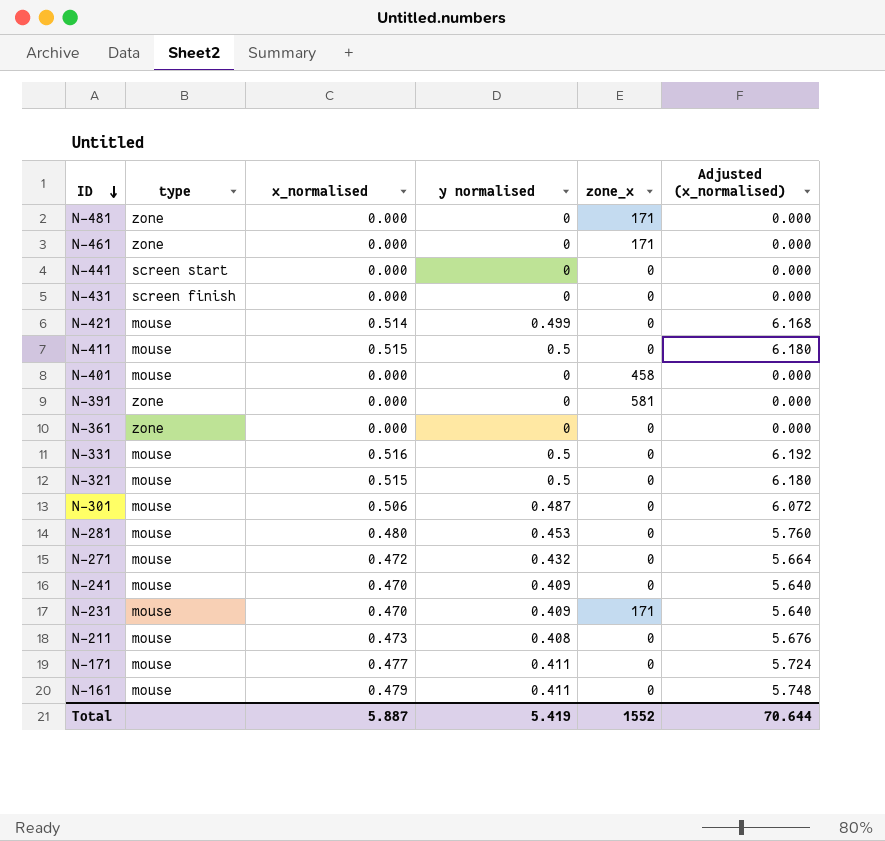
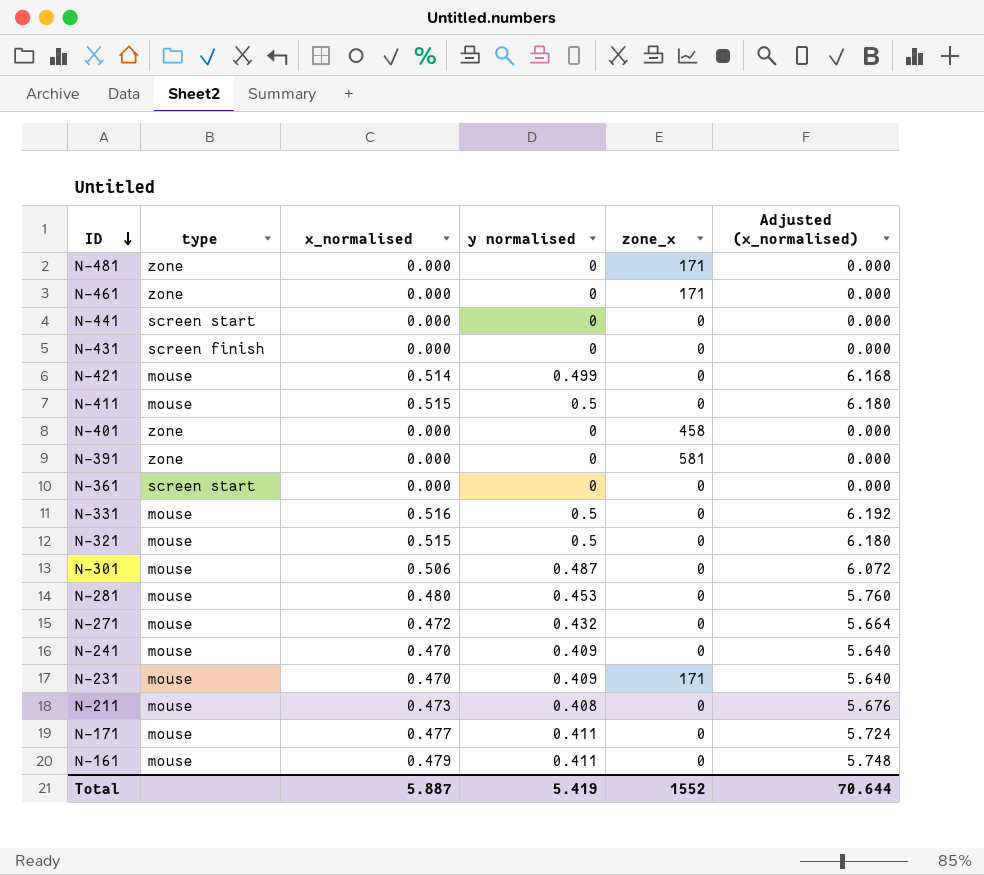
N-401 | type: mouse -> zone
N-361 | type: zone -> screen start

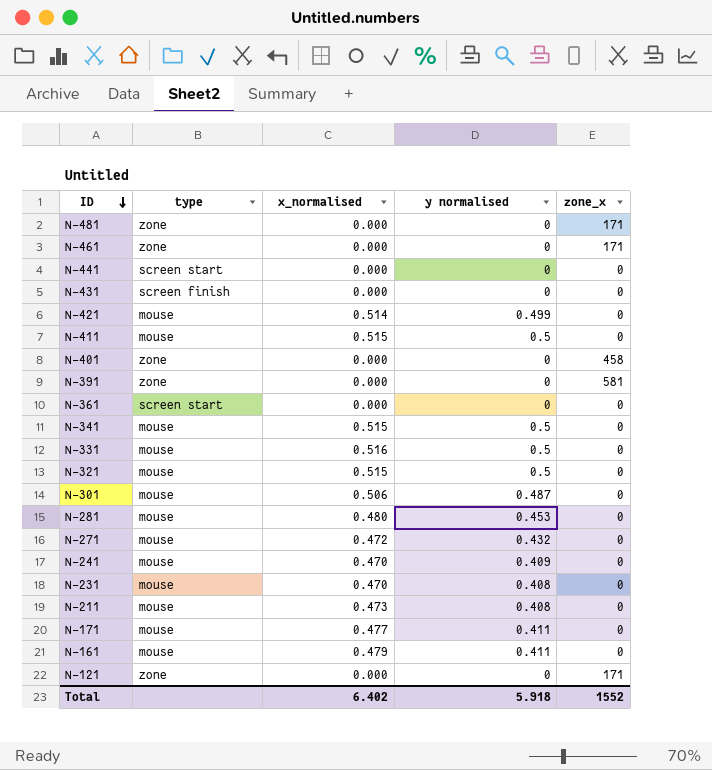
column Adjusted (x_normalised) | formula: [x_normalised] * 12 -> none
row N-341: none -> mouse | 0.515 | 0.5 | 0
N-231 | y normalised: 0.409 -> 0.408
N-231 | zone_x: 171 -> 0
row N-121: none -> zone | 0.000 | 0 | 171
Total | x_normalised: 5.887 -> 6.402
Total | y normalised: 5.419 -> 5.918

